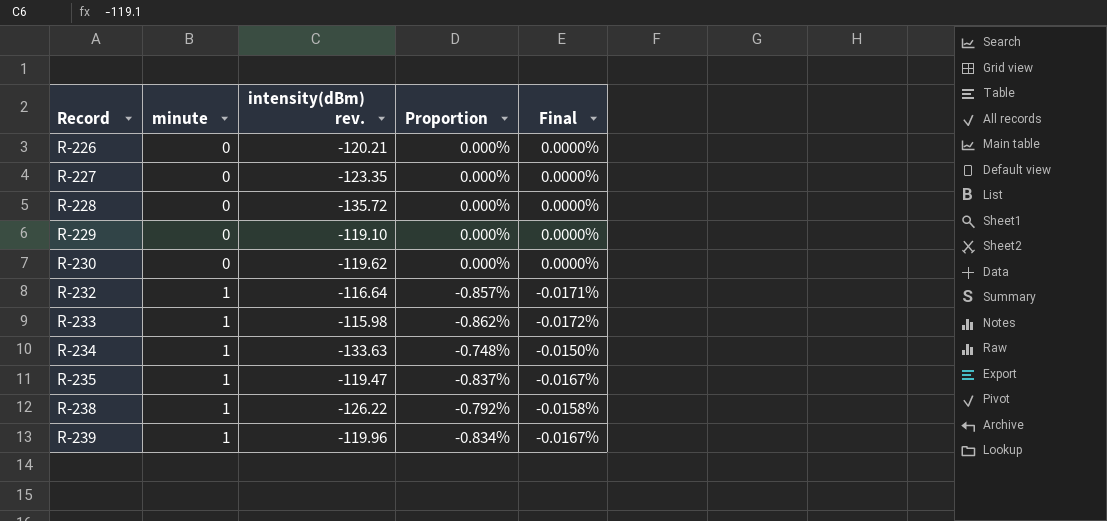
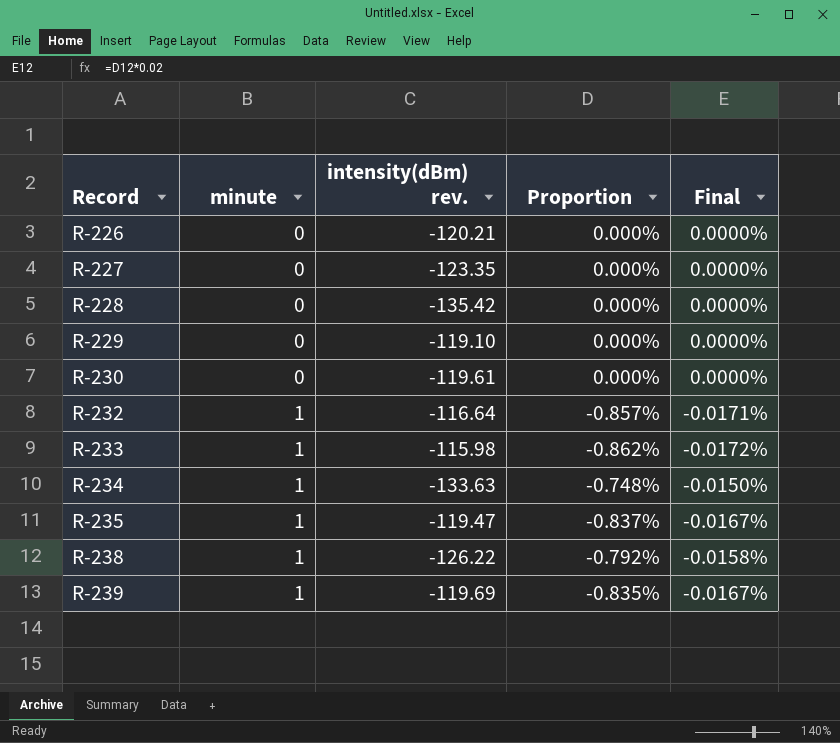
R-228 | intensity(dBm) rev.: -135.72 -> -135.42
R-230 | intensity(dBm) rev.: -119.62 -> -119.61
R-239 | intensity(dBm) rev.: -119.96 -> -119.69
R-239 | Proportion: -0.834% -> -0.835%

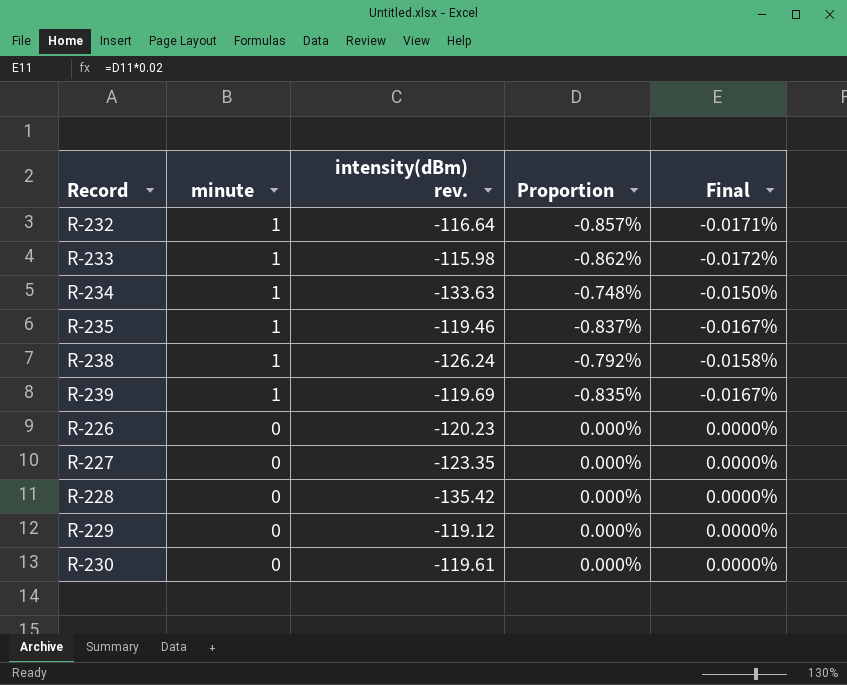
row order: Record ascending -> minute descending
R-235 | intensity(dBm) rev.: -119.47 -> -119.46
R-238 | intensity(dBm) rev.: -126.22 -> -126.24
R-226 | intensity(dBm) rev.: -120.21 -> -120.23
R-229 | intensity(dBm) rev.: -119.10 -> -119.12

